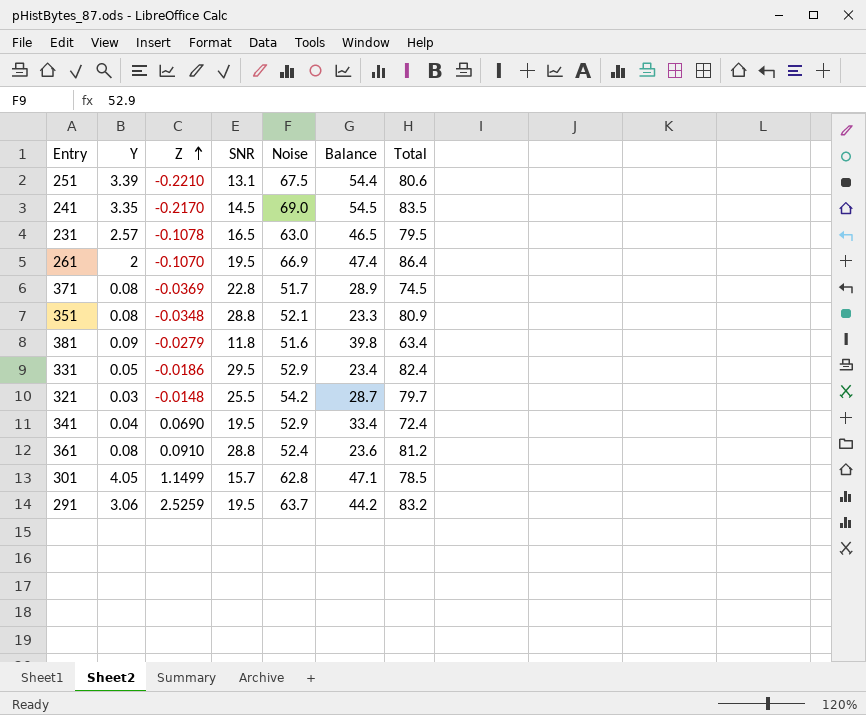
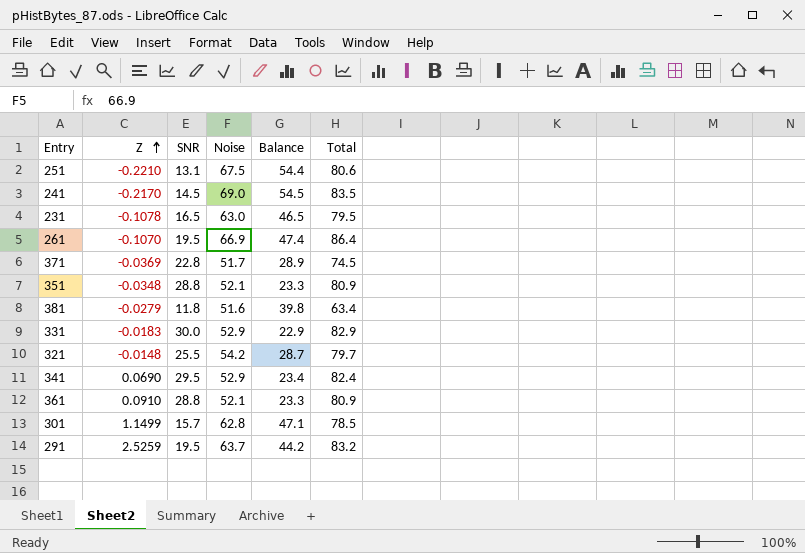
column Y | position: 2 -> none
331 | Z: -0.0186 -> -0.0183
331 | SNR: 29.5 -> 30.0
331 | Balance: 23.4 -> 22.9
331 | Total: 82.4 -> 82.9
341 | SNR: 19.5 -> 29.5
341 | Balance: 33.4 -> 23.4
341 | Total: 72.4 -> 82.4
361 | Noise: 52.4 -> 52.1
361 | Balance: 23.6 -> 23.3
361 | Total: 81.2 -> 80.9

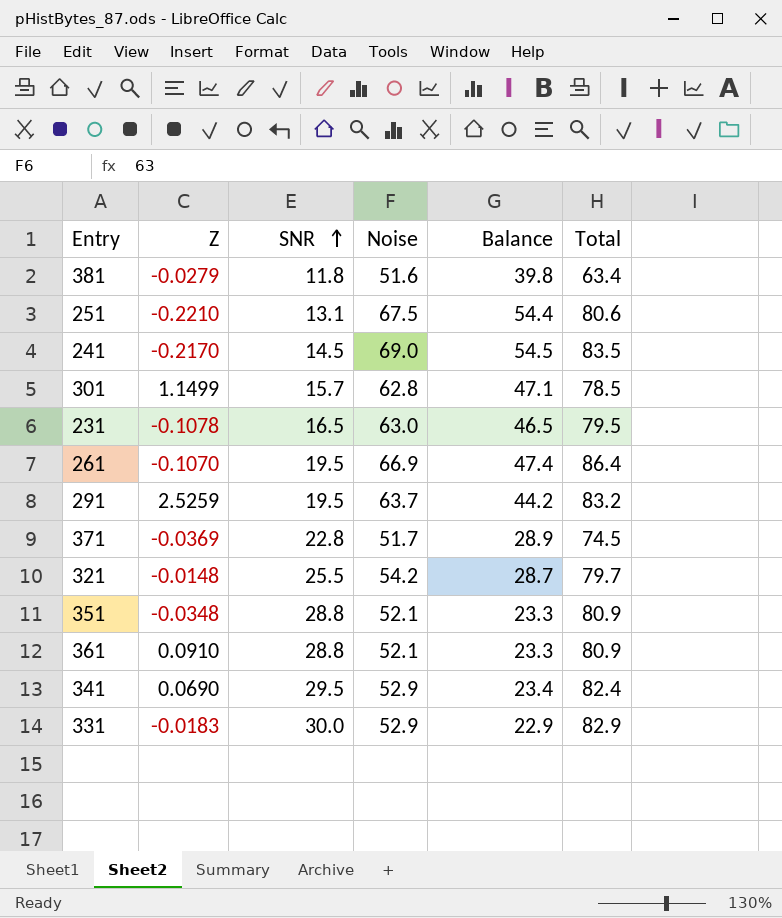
row order: Z ascending -> SNR ascending

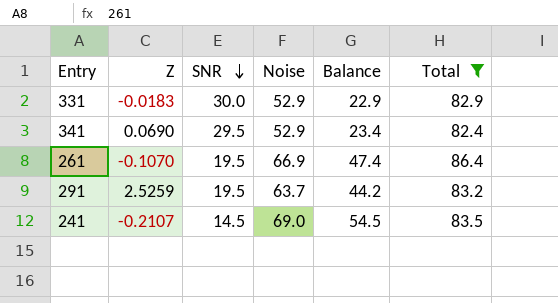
filter: none -> Total >= 82.4
row order: SNR ascending -> SNR descending
241 | Z: -0.2170 -> -0.2107

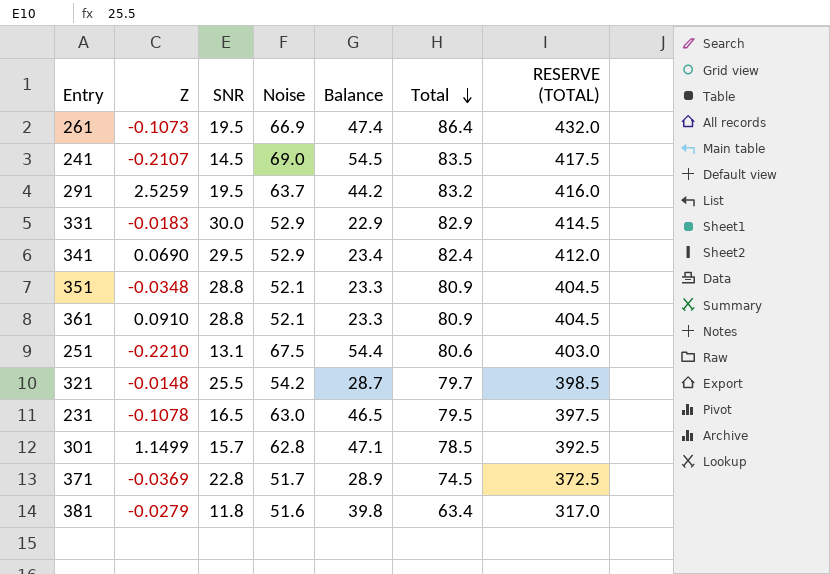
filter: Total >= 82.4 -> none
row order: SNR descending -> Total descending
column RESERVE (TOTAL) | formula: none -> [Total] * 5
261 | Z: -0.1070 -> -0.1073

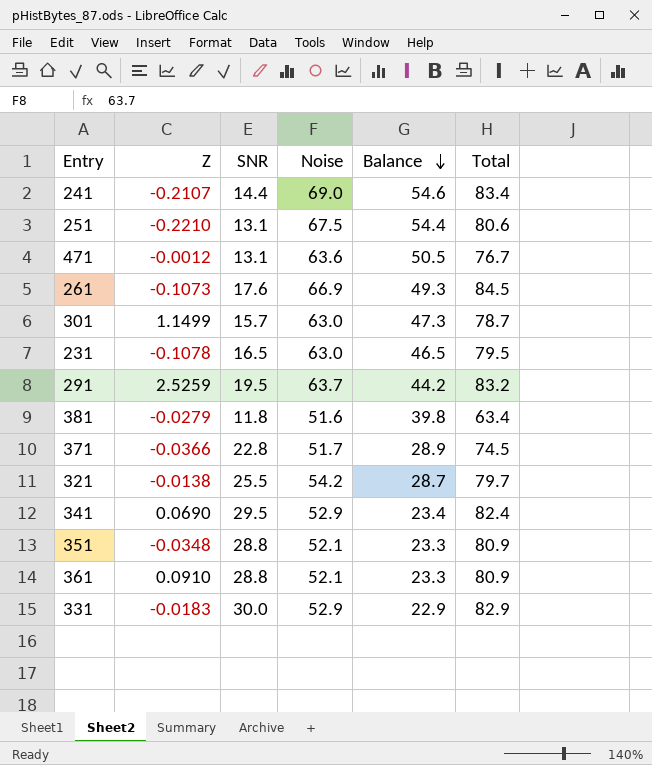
row order: Total descending -> Balance descending
column RESERVE (TOTAL) | formula: [Total] * 5 -> none
241 | SNR: 14.5 -> 14.4
241 | Balance: 54.5 -> 54.6
241 | Total: 83.5 -> 83.4
row 471: none -> -0.0012 | 13.1 | 63.6 | 50.5 | 76.7
261 | SNR: 19.5 -> 17.6
261 | Balance: 47.4 -> 49.3
261 | Total: 86.4 -> 84.5
301 | Noise: 62.8 -> 63.0
301 | Balance: 47.1 -> 47.3
301 | Total: 78.5 -> 78.7
371 | Z: -0.0369 -> -0.0366
321 | Z: -0.0148 -> -0.0138

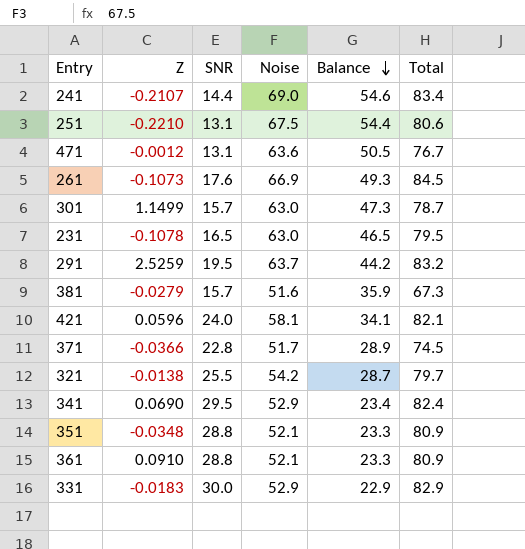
381 | SNR: 11.8 -> 15.7
381 | Balance: 39.8 -> 35.9
381 | Total: 63.4 -> 67.3
row 421: none -> 0.0596 | 24.0 | 58.1 | 34.1 | 82.1

